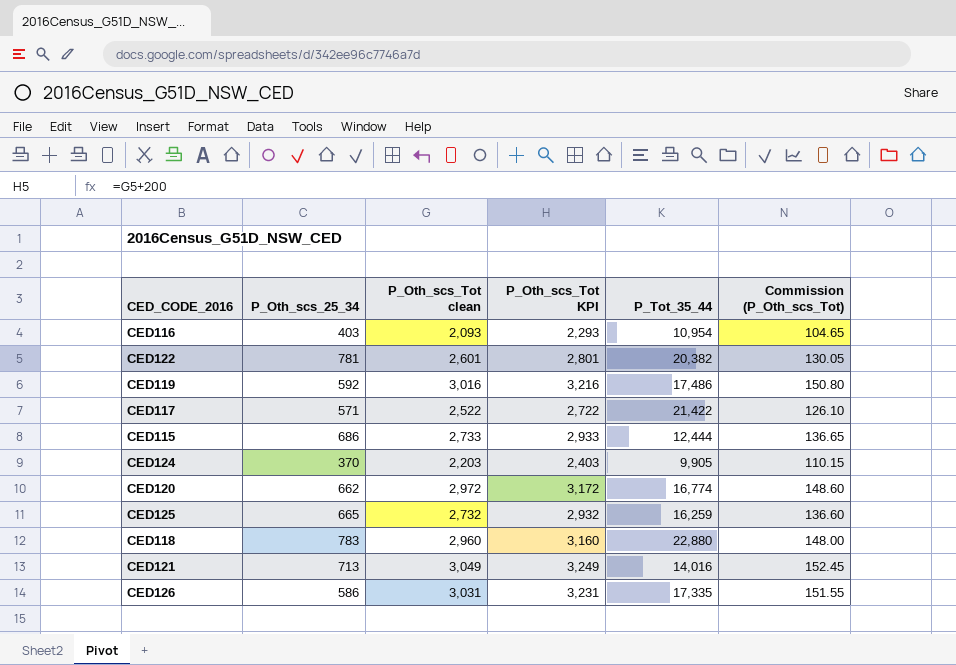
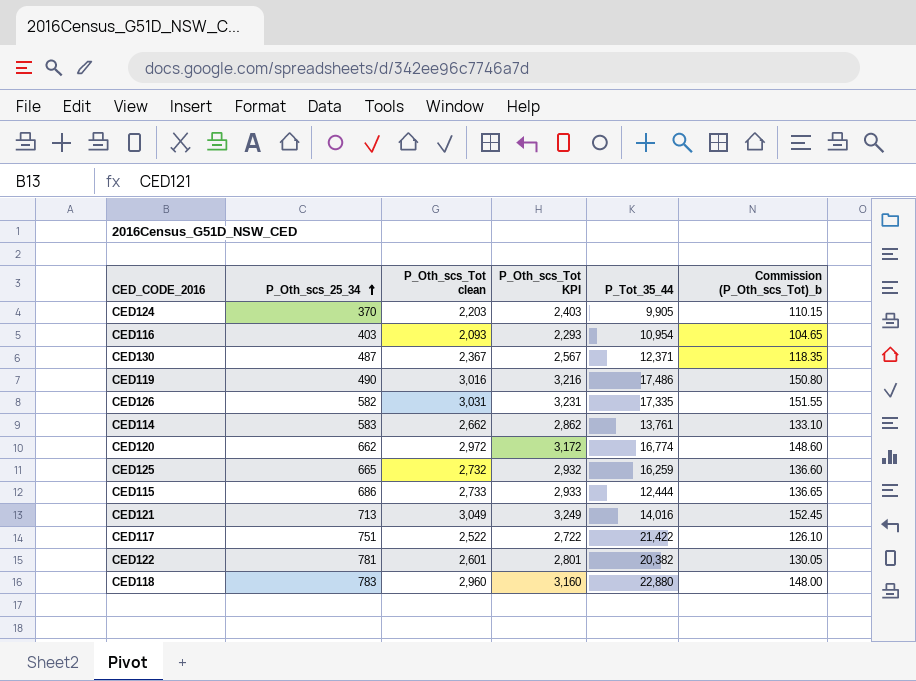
row order: none -> P_Oth_scs_25_34 ascending
column name: Commission (P_Oth_scs_Tot) -> Commission (P_Oth_scs_Tot)_b
row CED130: none -> 487 | 2,367 | 2,567 | 12,371 | 118.35
CED119 | P_Oth_scs_25_34: 592 -> 490
CED126 | P_Oth_scs_25_34: 586 -> 582
row CED114: none -> 583 | 2,662 | 2,862 | 13,761 | 133.10
CED117 | P_Oth_scs_25_34: 571 -> 751

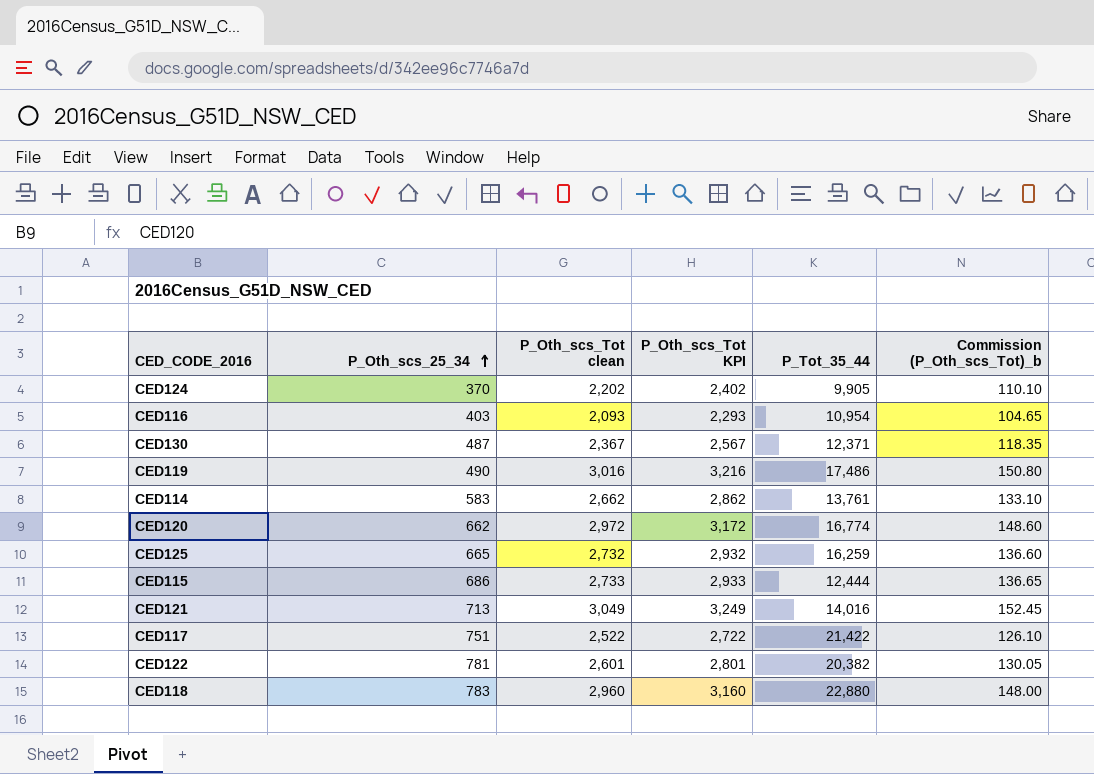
row CED126: 582 | 3,031 | 3,231 | 17,335 | 151.55 -> none
CED124 | P_Oth_scs_Tot clean: 2,203 -> 2,202
CED124 | P_Oth_scs_Tot KPI: 2,403 -> 2,402
CED124 | Commission (P_Oth_scs_Tot)_b: 110.15 -> 110.10

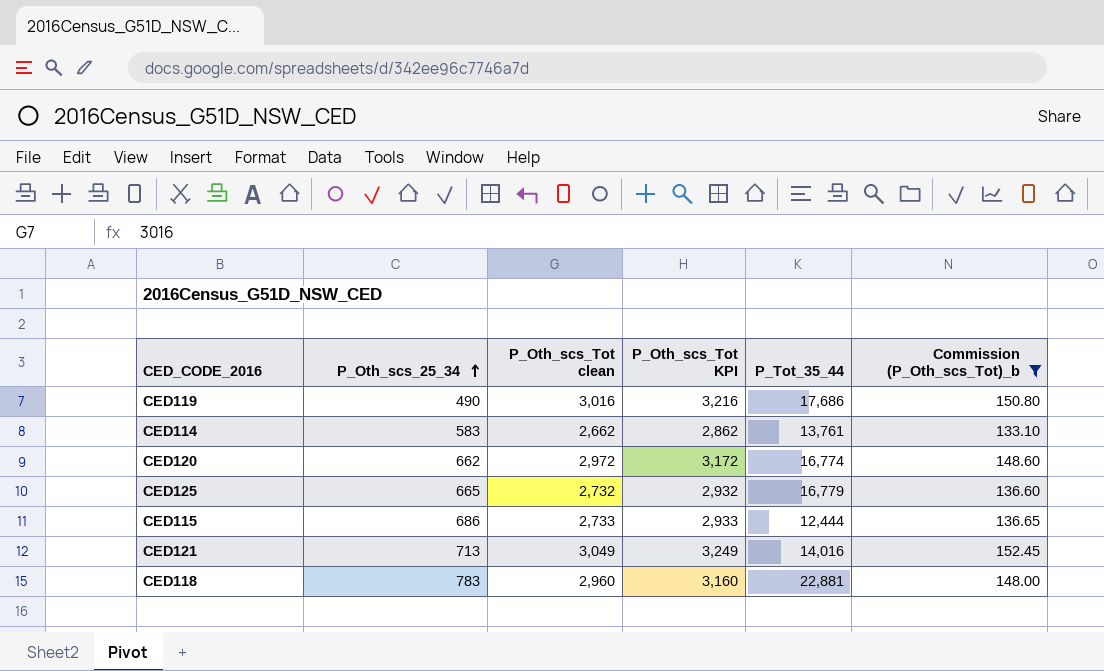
filter: none -> Commission (P_Oth_scs_Tot)_b >= 133.10
CED119 | P_Tot_35_44: 17,486 -> 17,686
CED125 | P_Tot_35_44: 16,259 -> 16,779
CED118 | P_Tot_35_44: 22,880 -> 22,881

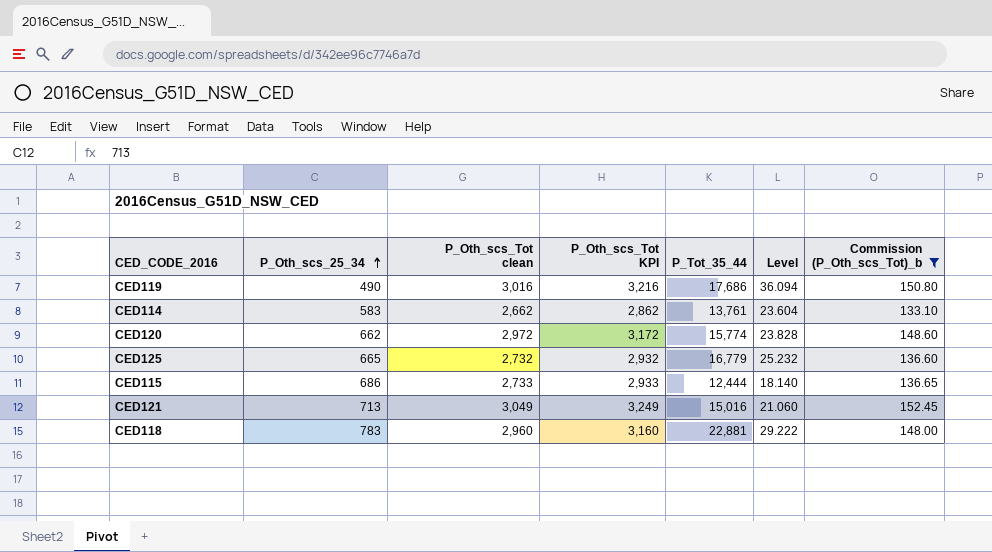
column Level | formula: none -> [P_Tot_35_44] / [P_Oth_scs_25_34]
CED120 | P_Tot_35_44: 16,774 -> 15,774
CED121 | P_Tot_35_44: 14,016 -> 15,016

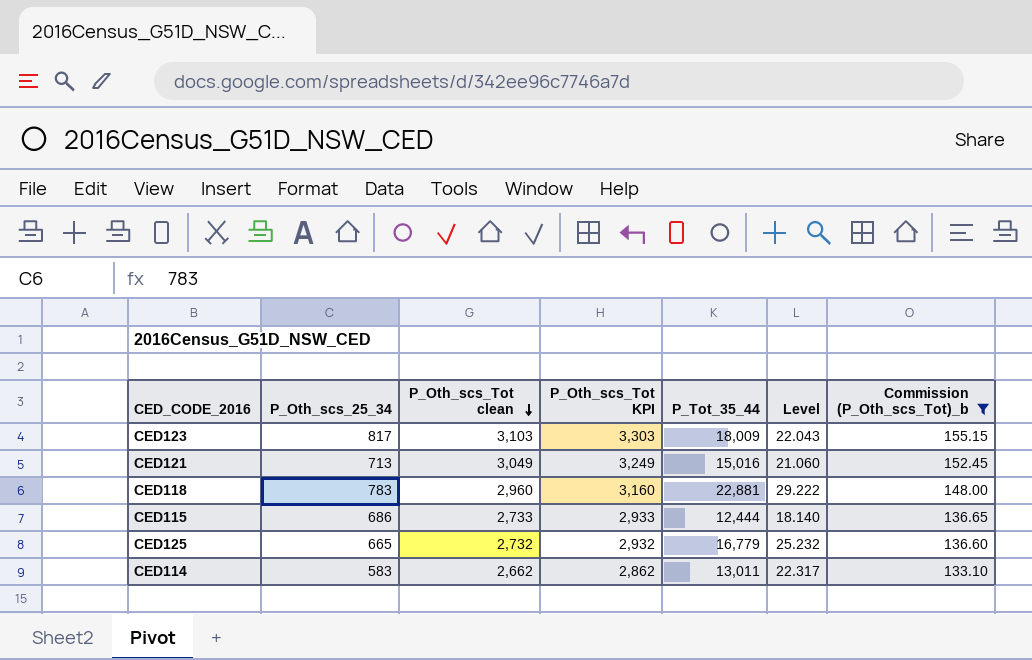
row order: P_Oth_scs_25_34 ascending -> P_Oth_scs_Tot clean descending
row CED119: 490 | 3,016 | 3,216 | 17,686 | 36.094 | 150.80 -> none
row CED120: 662 | 2,972 | 3,172 | 15,774 | 23.828 | 148.60 -> none
row CED123: none -> 817 | 3,103 | 3,303 | 18,009 | 22.043 | 155.15
CED114 | P_Tot_35_44: 13,761 -> 13,011
CED114 | Level: 23.604 -> 22.317

